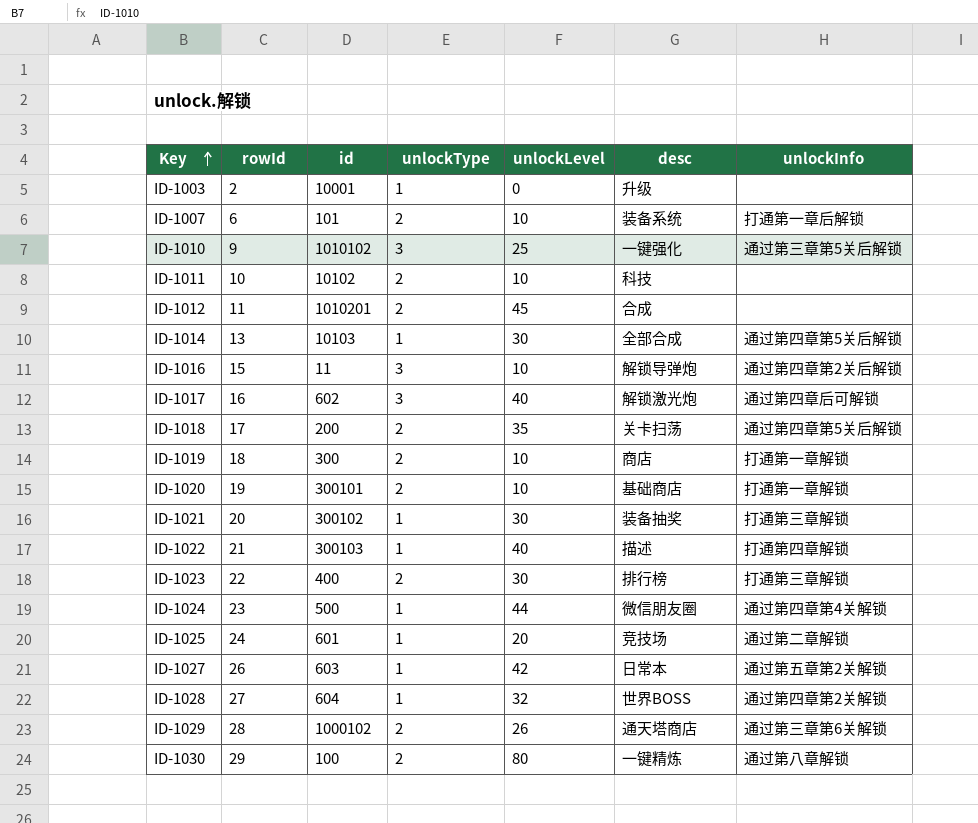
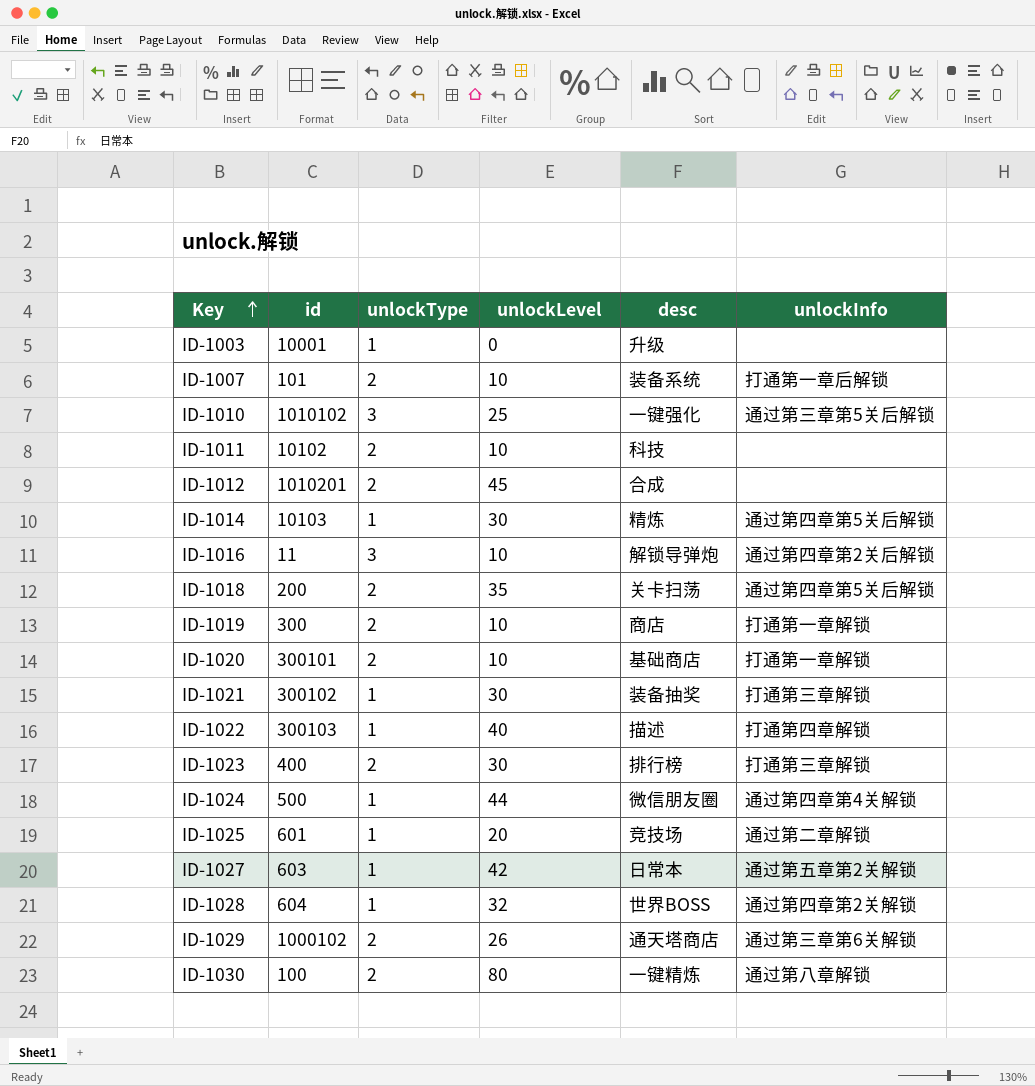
column rowId | position: 2 -> none
row ID-1017: 16 | 602 | 3 | 40 | 解锁激光炮 | 通过第四章后可解锁 -> none
ID-1014 | desc: 全部合成 -> 精炼

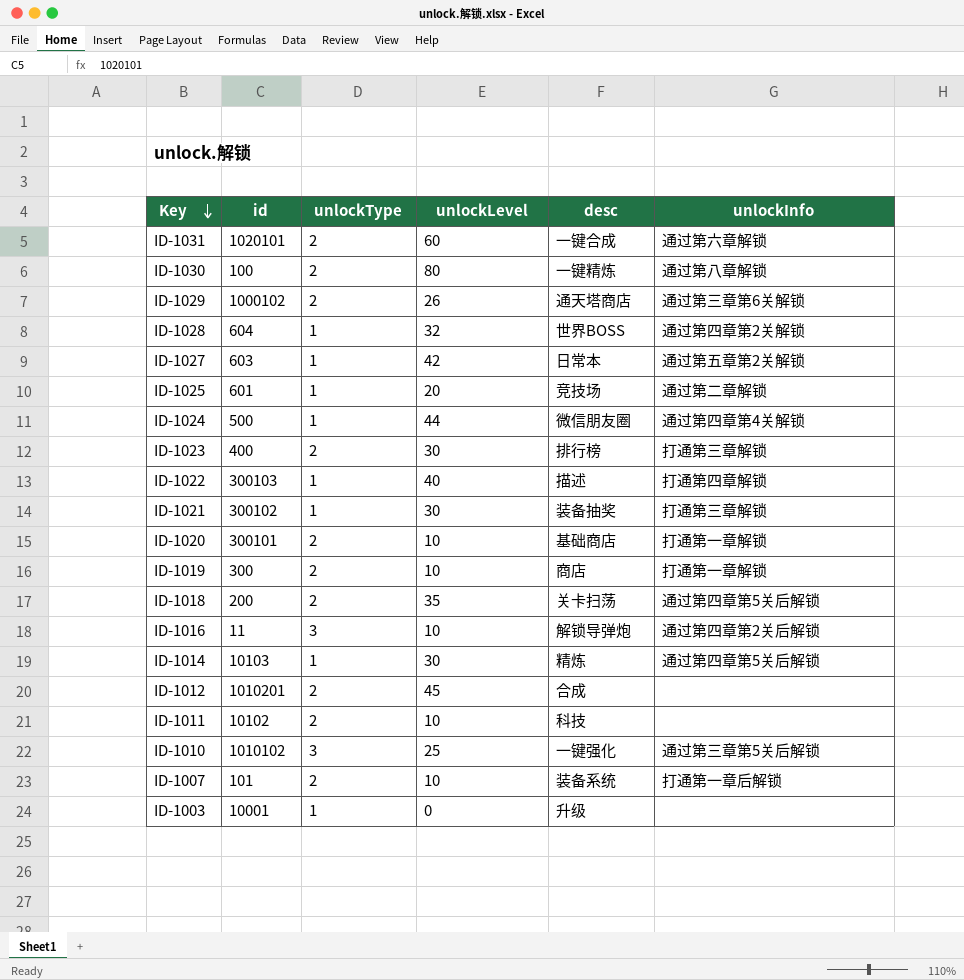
row order: Key ascending -> Key descending
row ID-1031: none -> 1020101 | 2 | 60 | 一键合成 | 通过第六章解锁

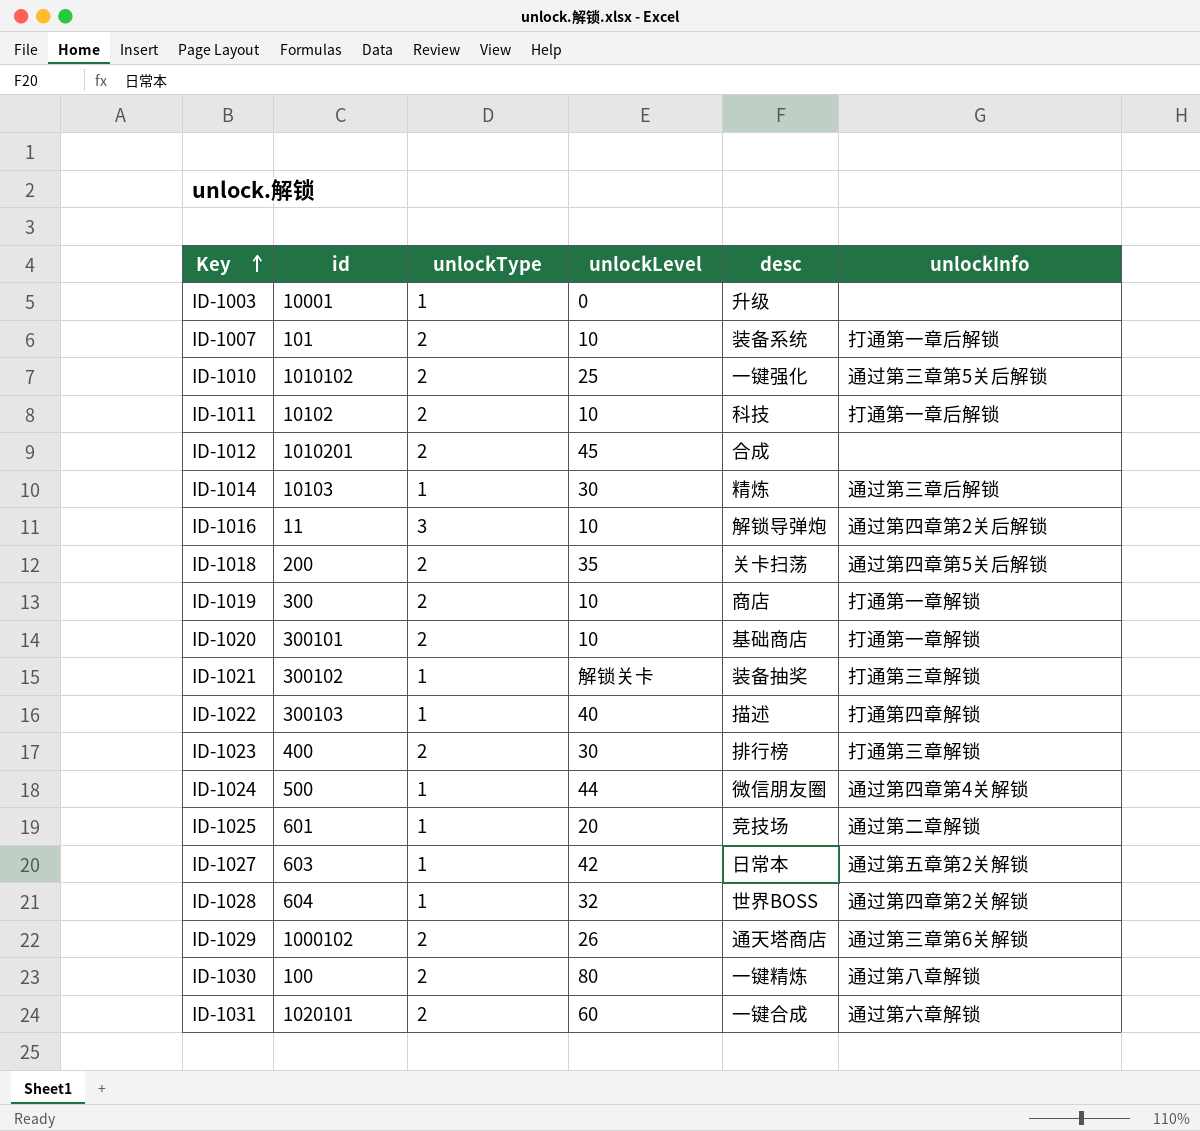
row order: Key descending -> Key ascending
ID-1010 | unlockType: 3 -> 2
ID-1011 | unlockInfo: none -> 打通第一章后解锁
ID-1014 | unlockInfo: 通过第四章第5关后解锁 -> 通过第三章后解锁
ID-1021 | unlockLevel: 30 -> 解锁关卡

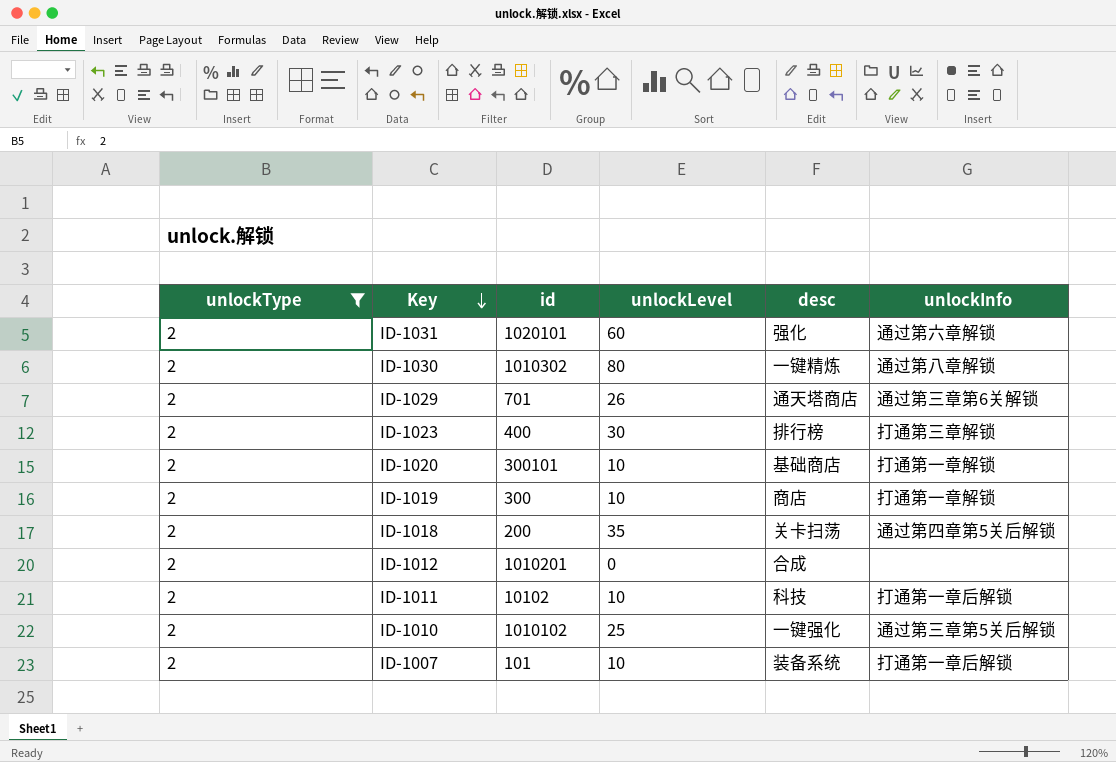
filter: none -> unlockType = 2
row order: Key ascending -> Key descending
column unlockType | position: 3 -> 1
ID-1031 | desc: 一键合成 -> 强化
ID-1030 | id: 100 -> 1010302
ID-1029 | id: 1000102 -> 701
ID-1012 | unlockLevel: 45 -> 0

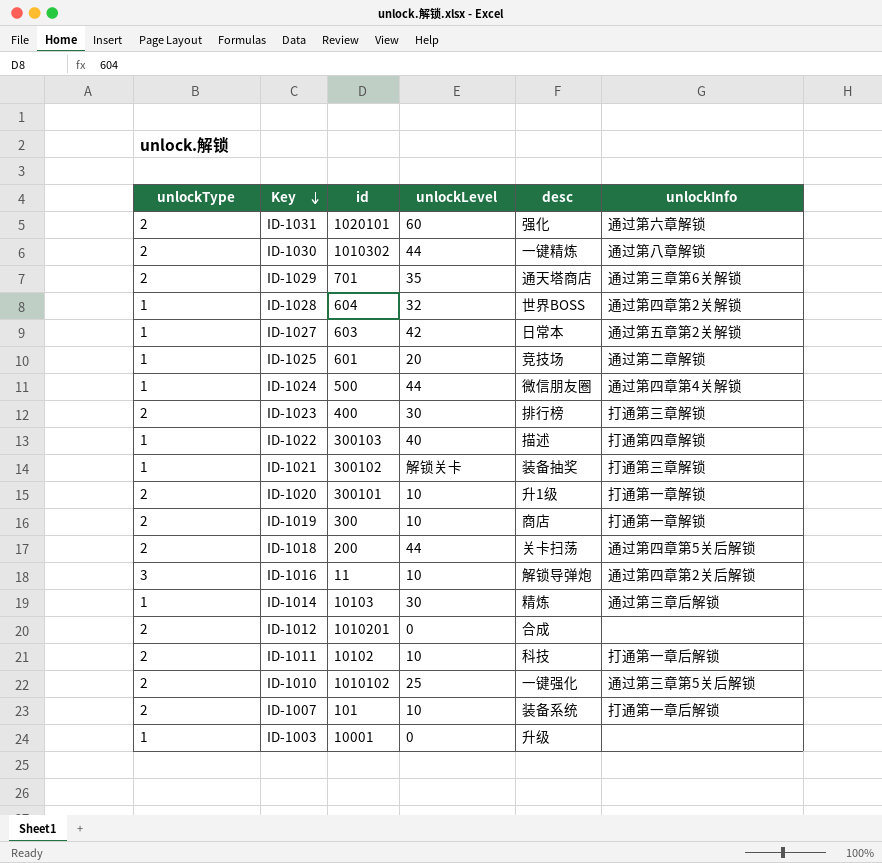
filter: unlockType = 2 -> none
ID-1030 | unlockLevel: 80 -> 44
ID-1029 | unlockLevel: 26 -> 35
ID-1020 | desc: 基础商店 -> 升1级
ID-1018 | unlockLevel: 35 -> 44

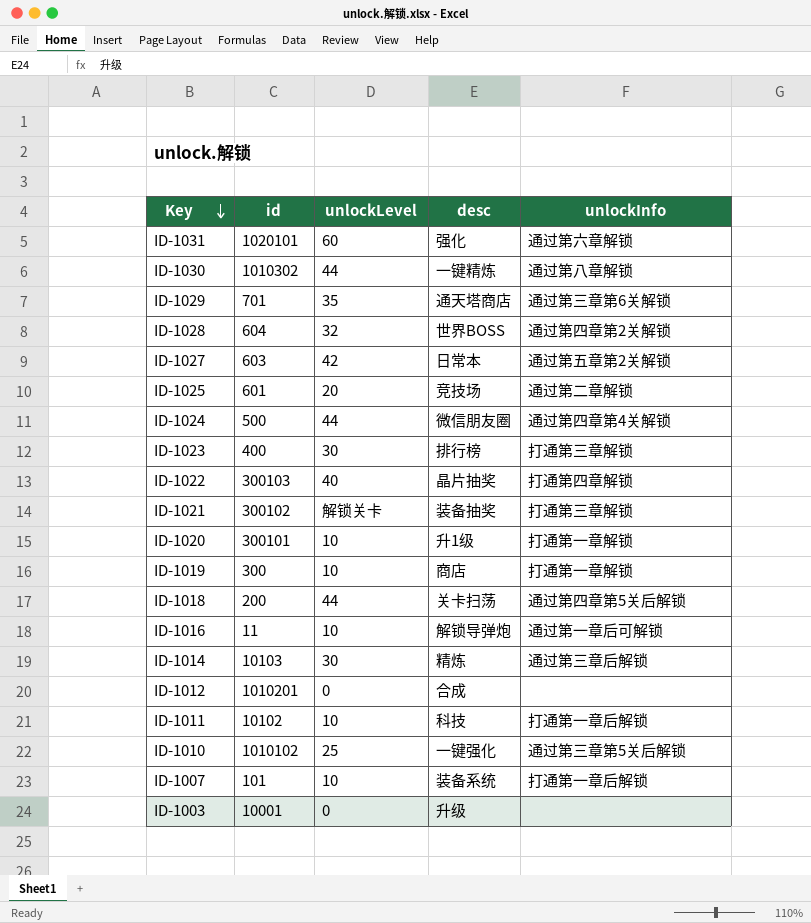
column unlockType | position: 1 -> none
ID-1022 | desc: 描述 -> 晶片抽奖
ID-1016 | unlockInfo: 通过第四章第2关后解锁 -> 通过第一章后可解锁

